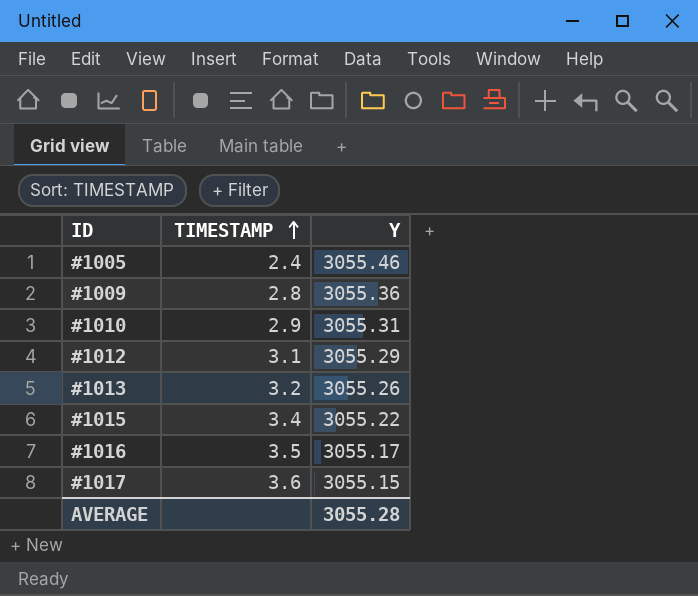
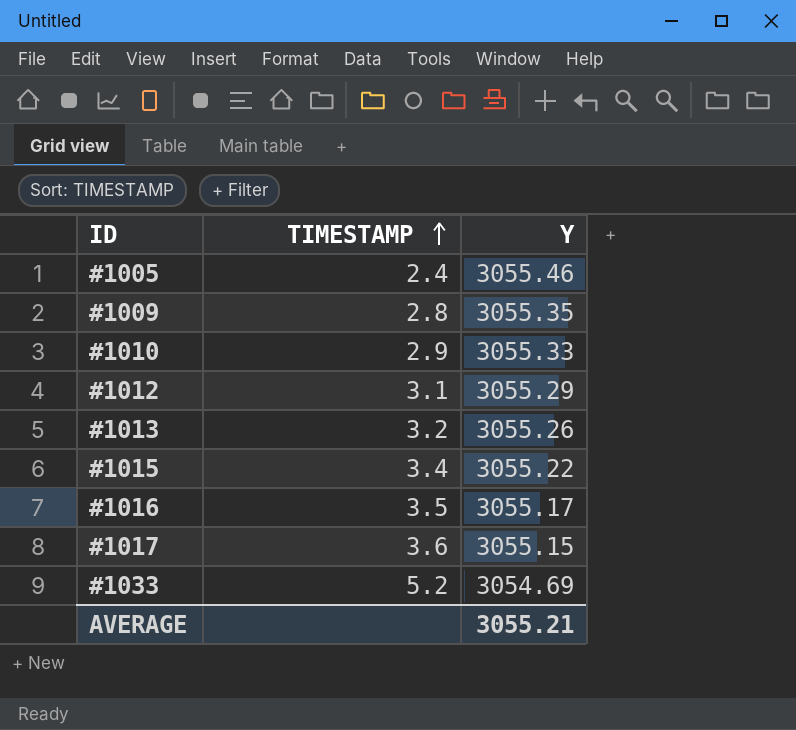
#1009 | Y: 3055.36 -> 3055.35
#1010 | Y: 3055.31 -> 3055.33
row #1033: none -> 5.2 | 3054.69
AVERAGE | Y: 3055.28 -> 3055.21

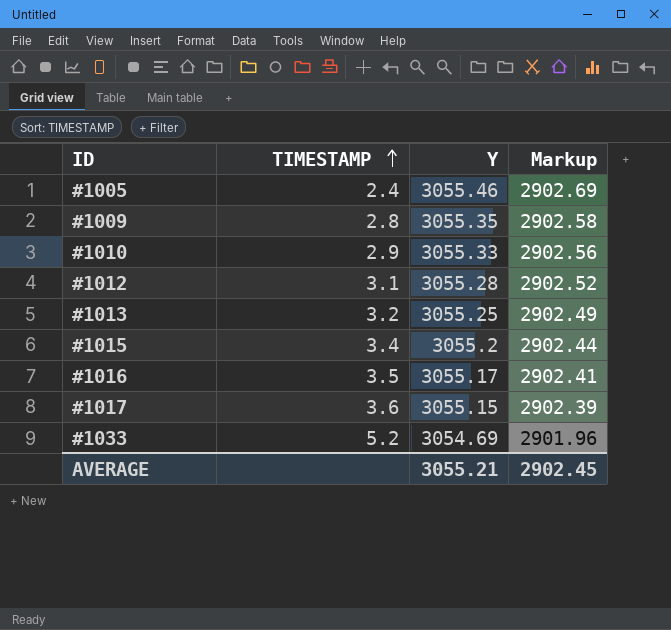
column Markup | formula: none -> [Y] * 0.95
#1012 | Y: 3055.29 -> 3055.28
#1013 | Y: 3055.26 -> 3055.25
#1015 | Y: 3055.22 -> 3055.2

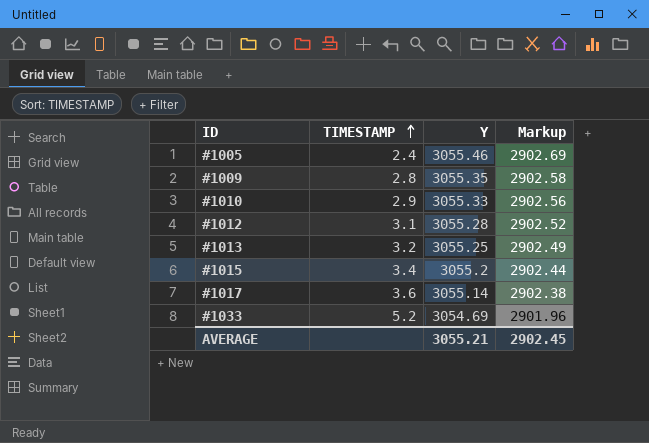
row #1016: 3.5 | 3055.17 | 2902.41 -> none
#1017 | Y: 3055.15 -> 3055.14
#1017 | Markup: 2902.39 -> 2902.38

